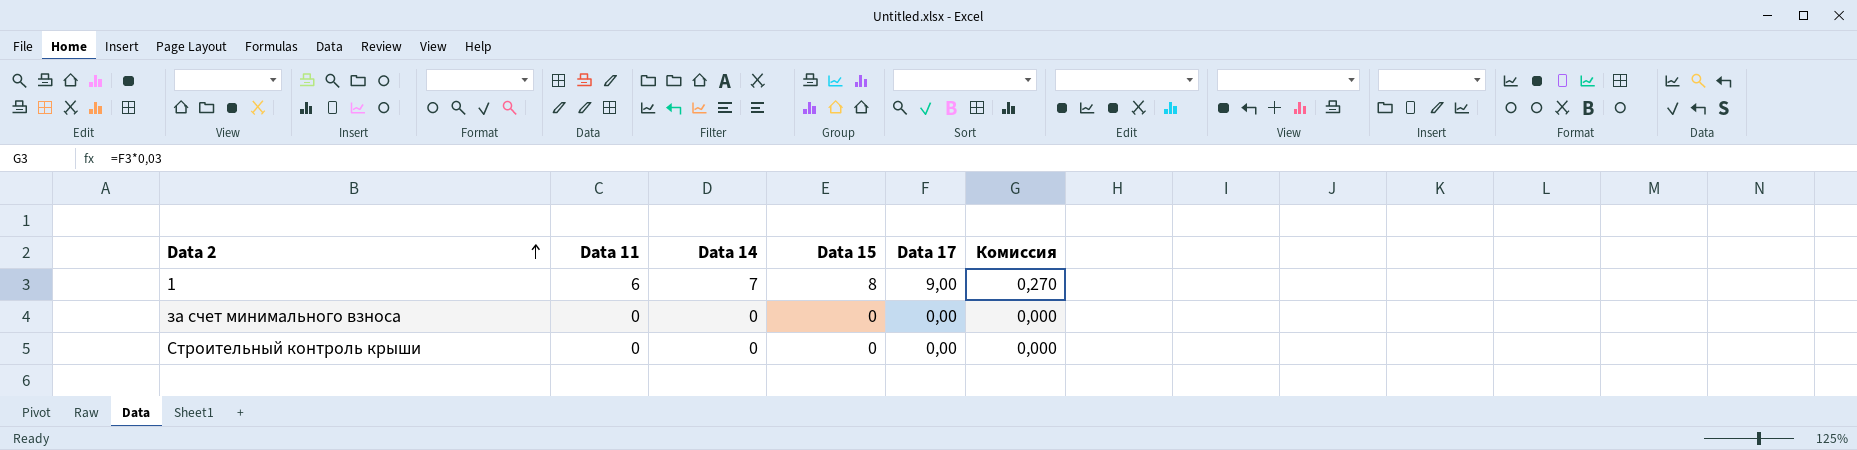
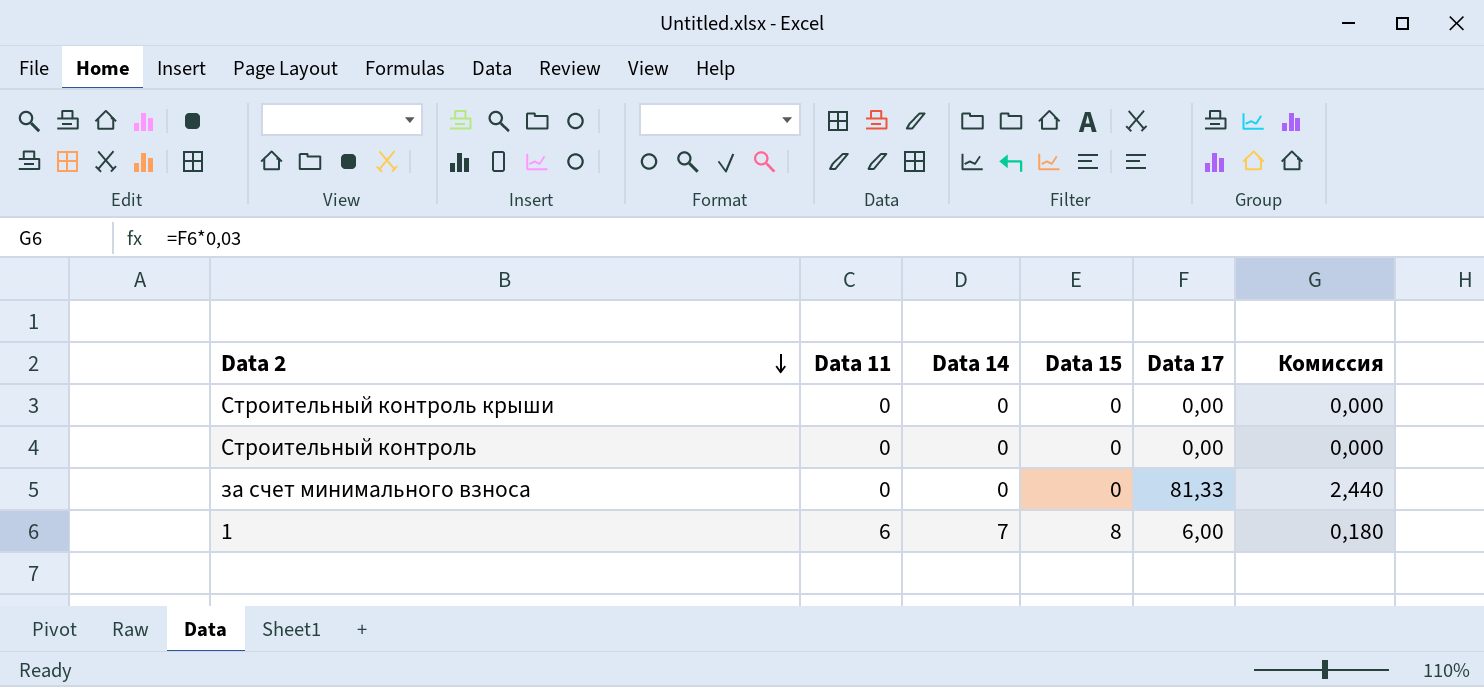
row order: Data 2 ascending -> Data 2 descending
row Строительный контроль: none -> 0 | 0 | 0 | 0,00 | 0,000
за счет минимального взноса | Data 17: 0,00 -> 81,33
за счет минимального взноса | Комиссия: 0,000 -> 2,440
1 | Data 17: 9,00 -> 6,00
1 | Комиссия: 0,270 -> 0,180

